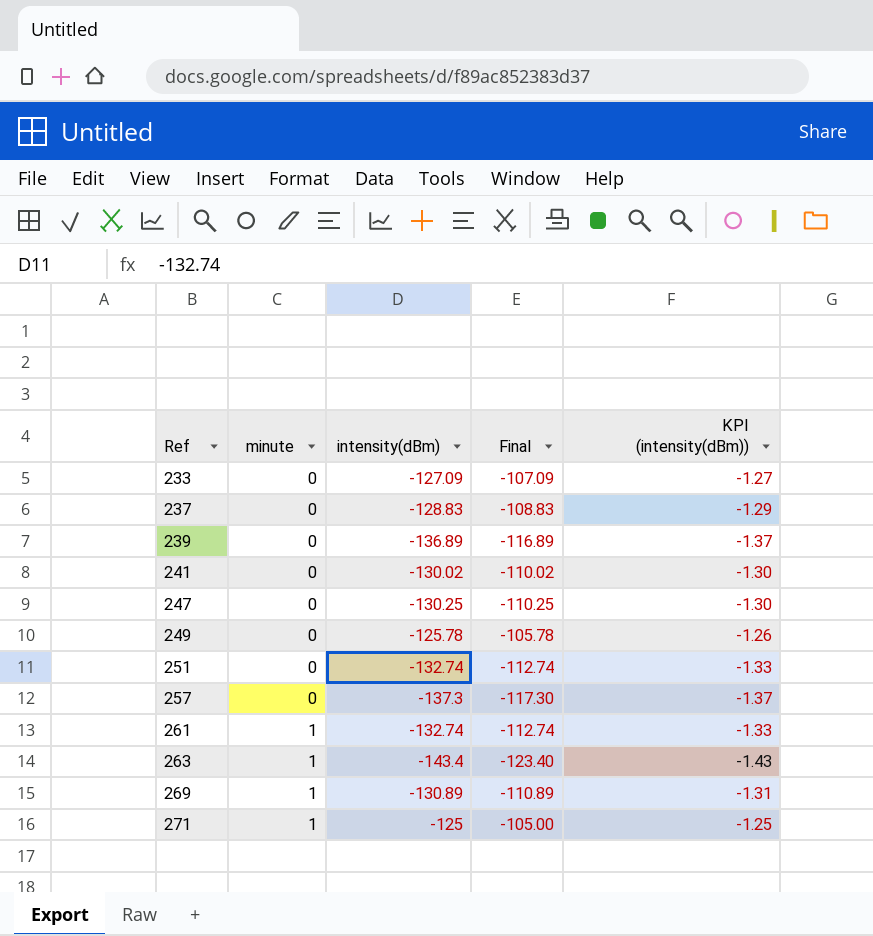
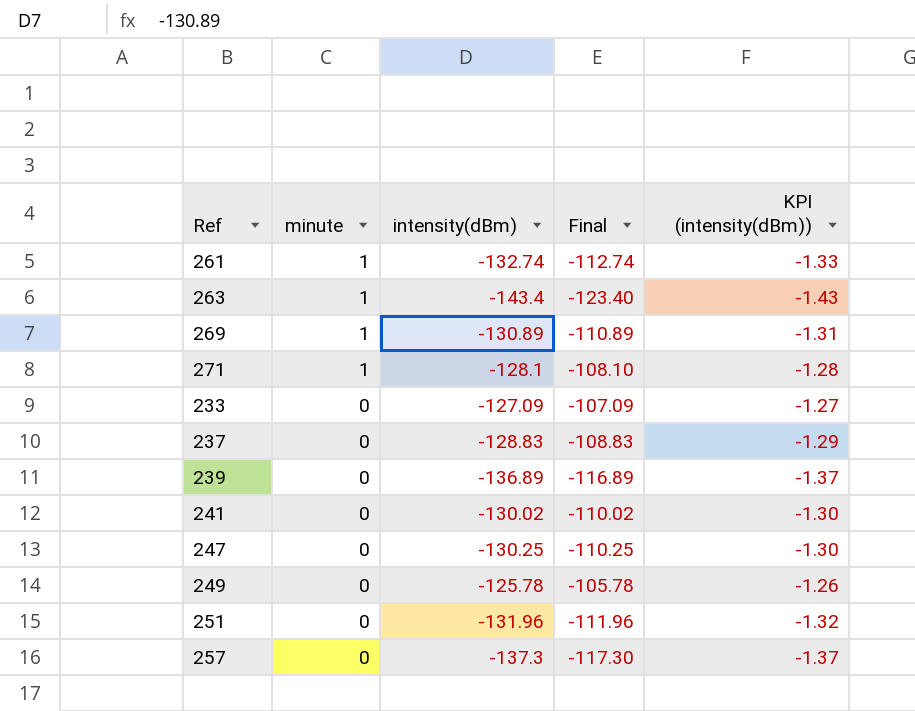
row order: Ref ascending -> minute descending
271 | intensity(dBm): -125 -> -128.1
271 | Final: -105.00 -> -108.10
271 | KPI (intensity(dBm)): -1.25 -> -1.28
251 | intensity(dBm): -132.74 -> -131.96
251 | Final: -112.74 -> -111.96
251 | KPI (intensity(dBm)): -1.33 -> -1.32

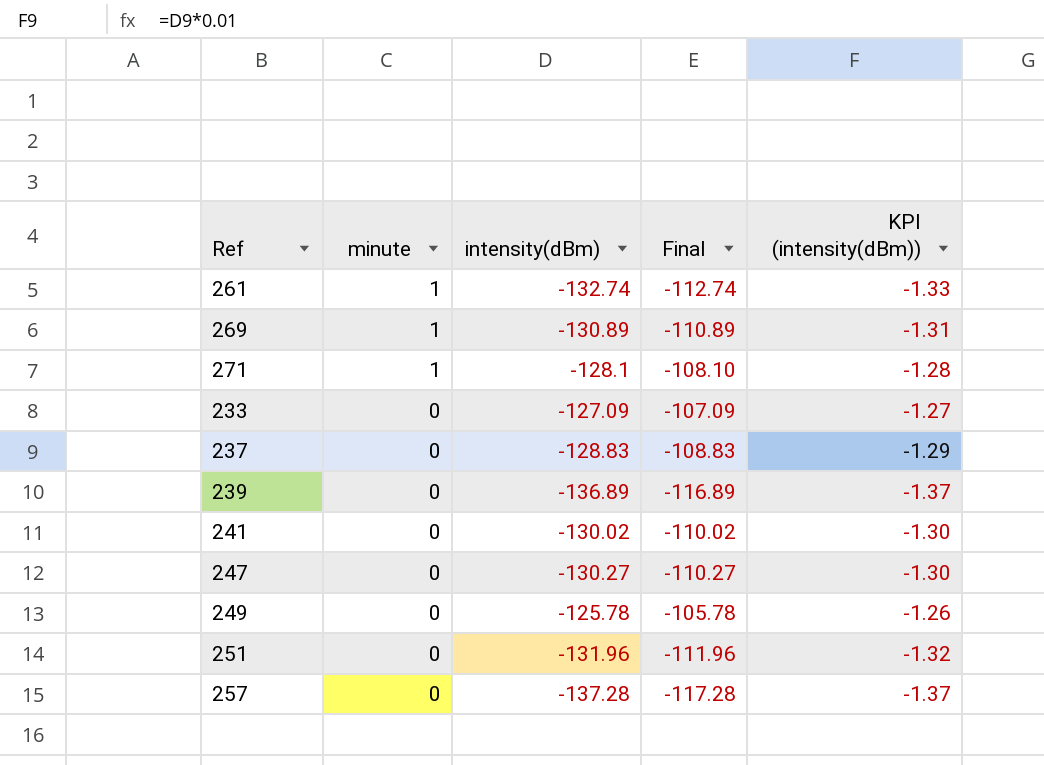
row 263: 1 | -143.4 | -123.40 | -1.43 -> none
247 | intensity(dBm): -130.25 -> -130.27
247 | Final: -110.25 -> -110.27
257 | intensity(dBm): -137.3 -> -137.28
257 | Final: -117.30 -> -117.28

